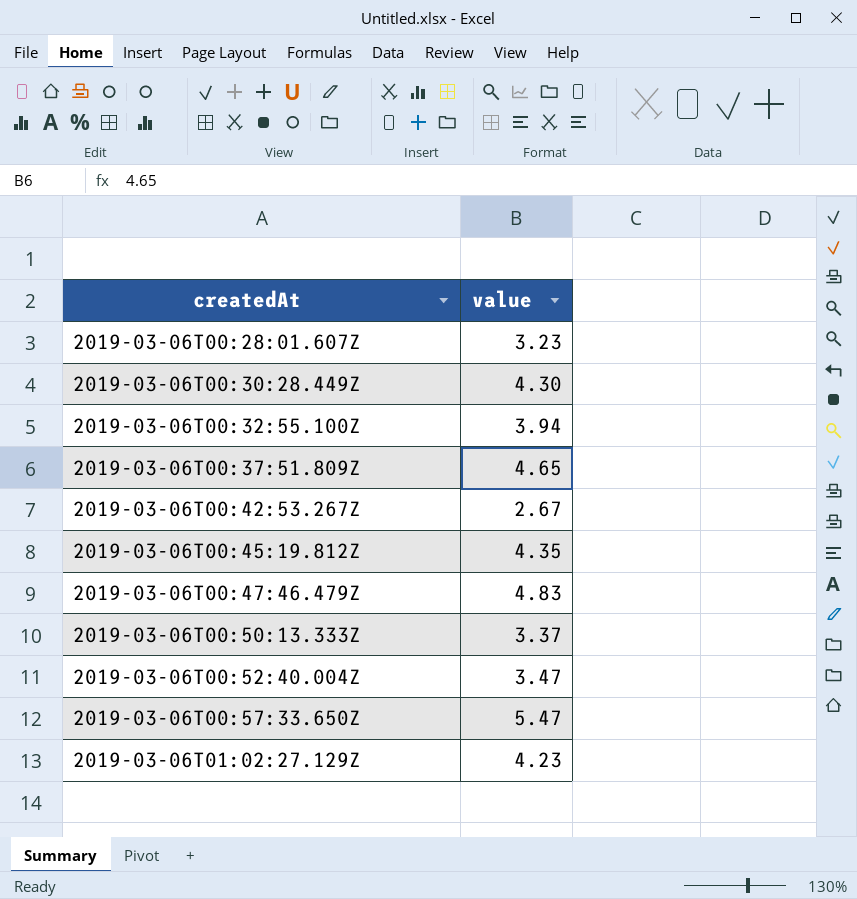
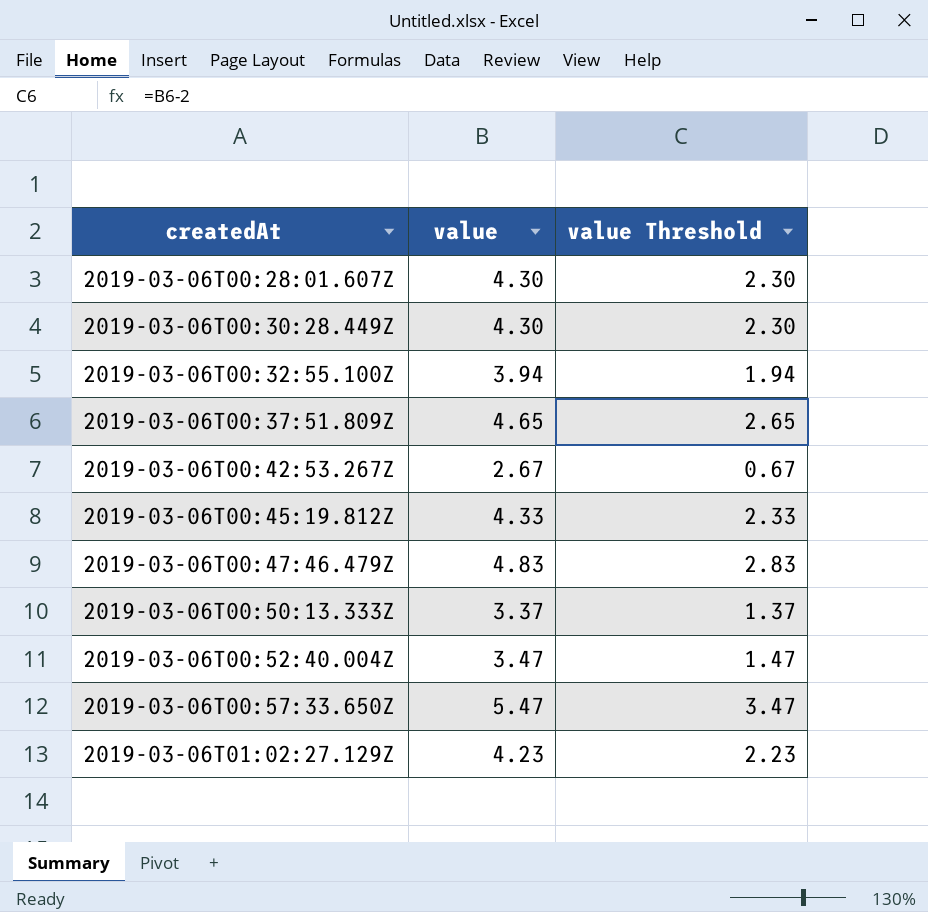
column value Threshold | formula: none -> [value] - 2
2019-03-06T00:28:01.607Z | value: 3.23 -> 4.30
2019-03-06T00:45:19.812Z | value: 4.35 -> 4.33

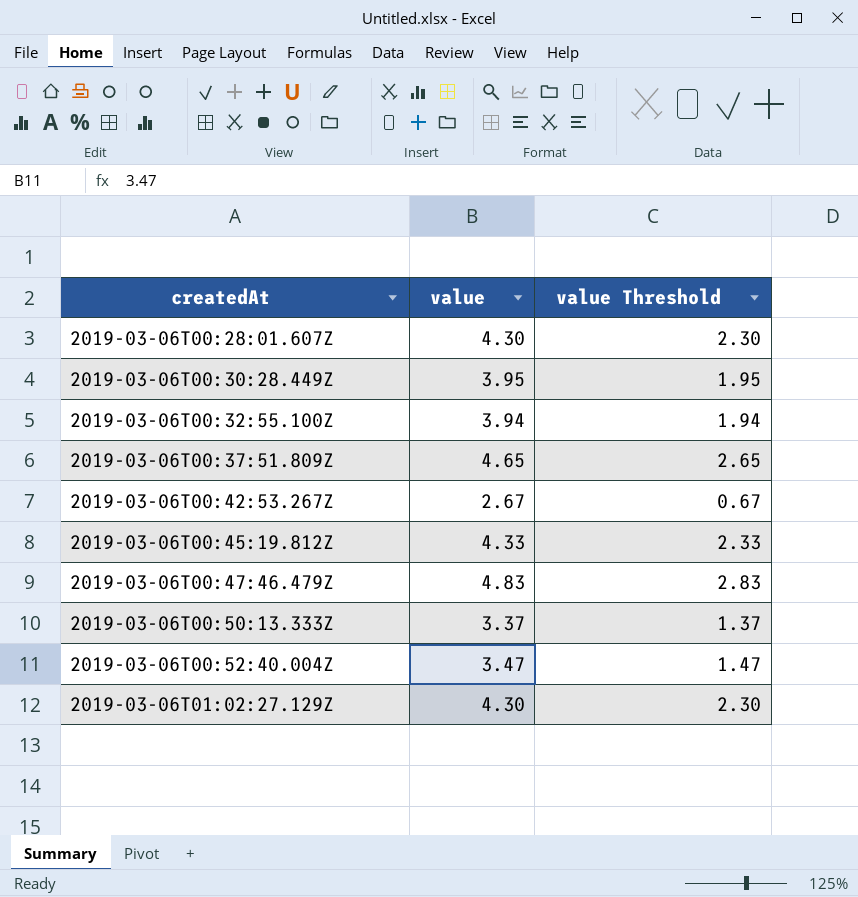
row 2019-03-06T00:57:33.650Z: 5.47 | 3.47 -> none
2019-03-06T00:30:28.449Z | value: 4.30 -> 3.95
2019-03-06T00:30:28.449Z | value Threshold: 2.30 -> 1.95
2019-03-06T01:02:27.129Z | value: 4.23 -> 4.30
2019-03-06T01:02:27.129Z | value Threshold: 2.23 -> 2.30

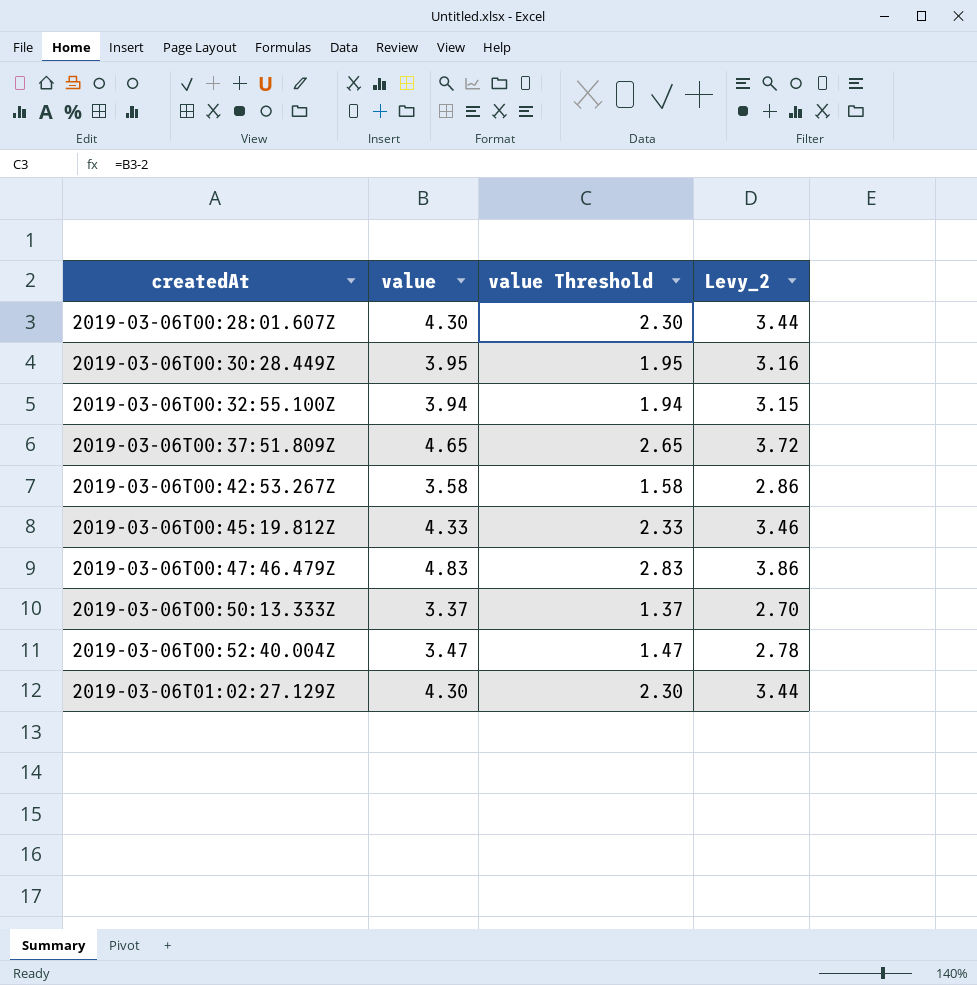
column Levy_2 | formula: none -> [value] * 0.8
2019-03-06T00:42:53.267Z | value: 2.67 -> 3.58
2019-03-06T00:42:53.267Z | value Threshold: 0.67 -> 1.58

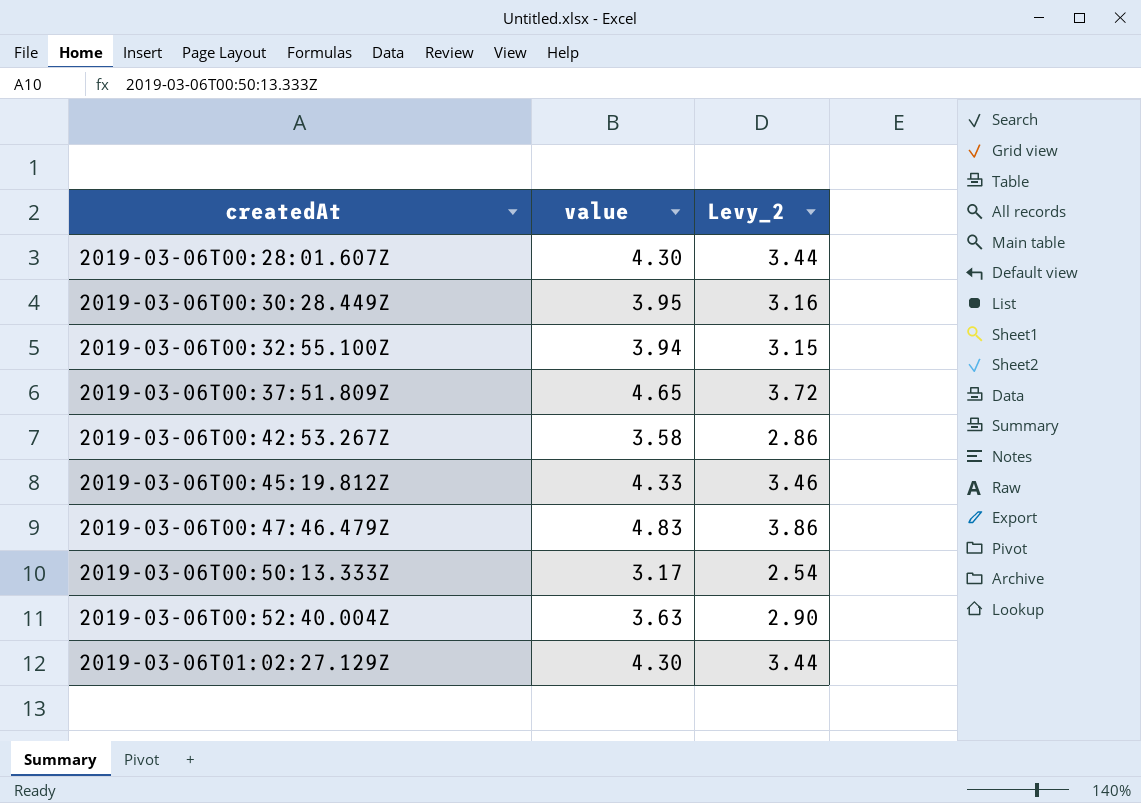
column value Threshold | formula: [value] - 2 -> none
2019-03-06T00:50:13.333Z | value: 3.37 -> 3.17
2019-03-06T00:50:13.333Z | Levy_2: 2.70 -> 2.54
2019-03-06T00:52:40.004Z | value: 3.47 -> 3.63
2019-03-06T00:52:40.004Z | Levy_2: 2.78 -> 2.90

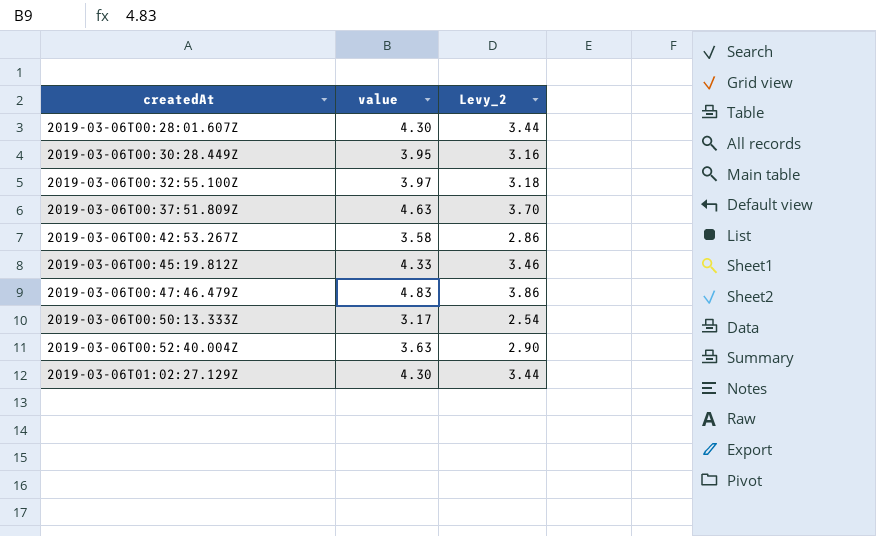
2019-03-06T00:32:55.100Z | value: 3.94 -> 3.97
2019-03-06T00:32:55.100Z | Levy_2: 3.15 -> 3.18
2019-03-06T00:37:51.809Z | value: 4.65 -> 4.63
2019-03-06T00:37:51.809Z | Levy_2: 3.72 -> 3.70

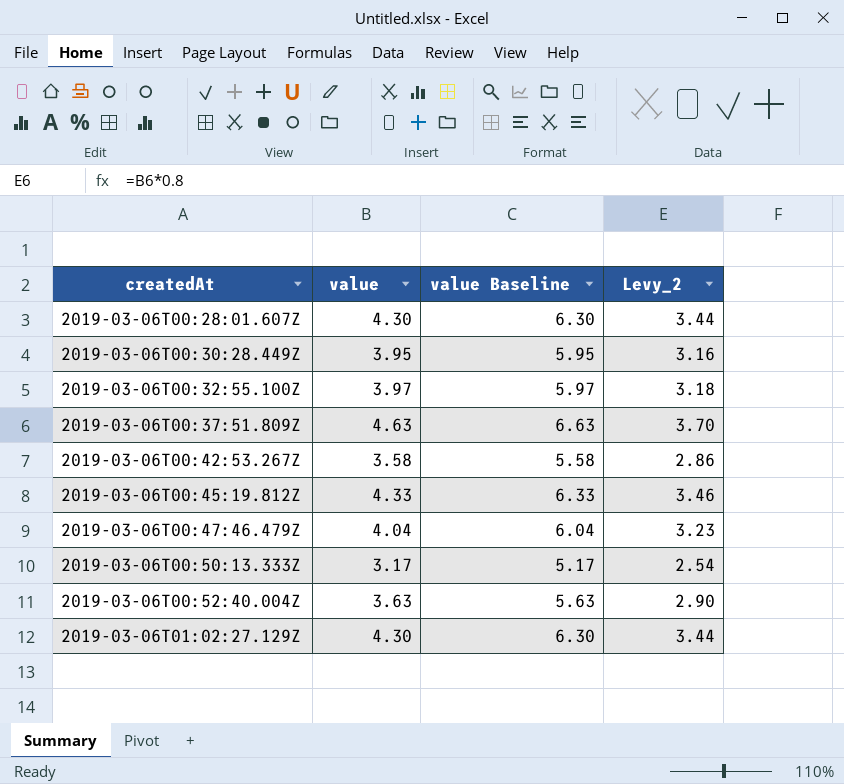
column value Baseline | formula: none -> [value] + 2
2019-03-06T00:47:46.479Z | value: 4.83 -> 4.04
2019-03-06T00:47:46.479Z | Levy_2: 3.86 -> 3.23

